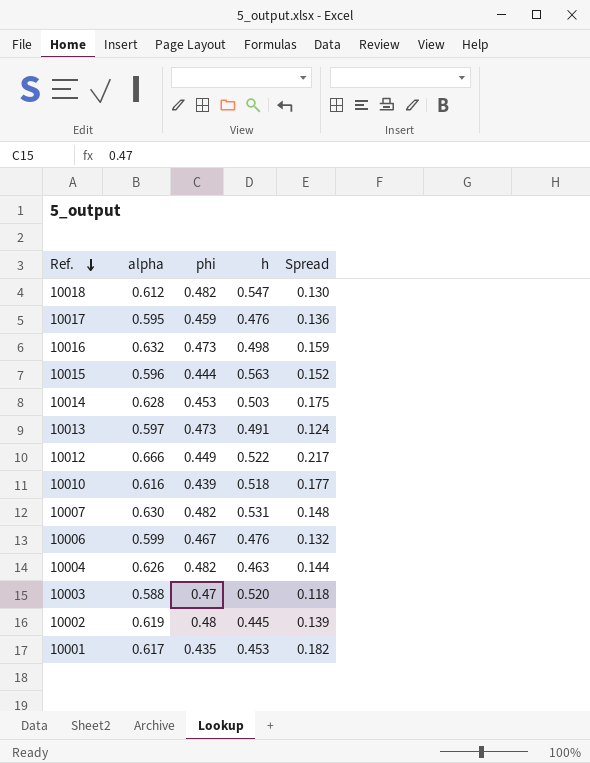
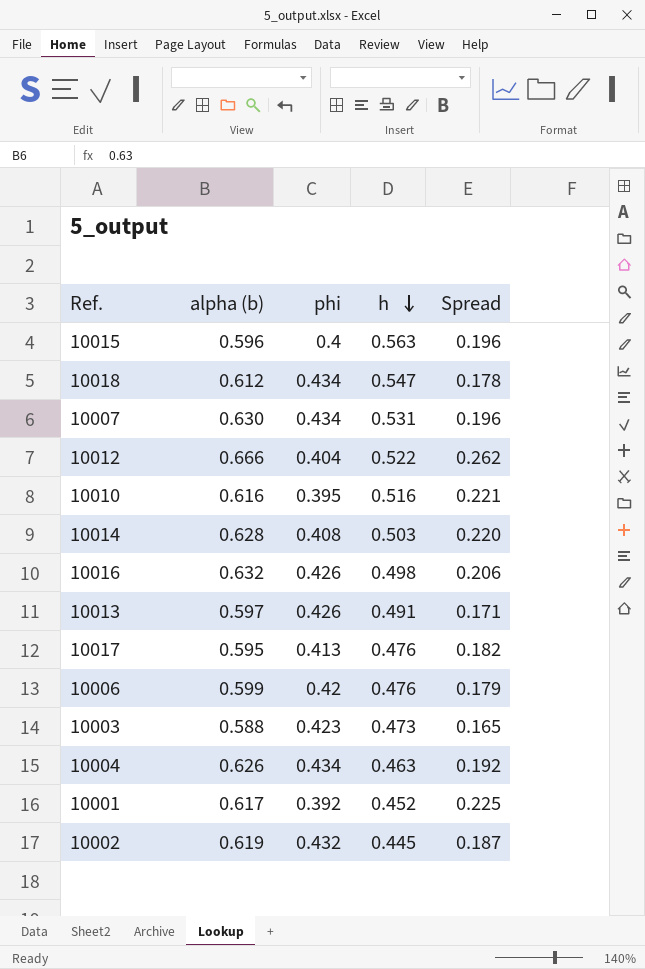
row order: Ref. descending -> h descending
column name: alpha -> alpha (b)
10015 | phi: 0.444 -> 0.4
10015 | Spread: 0.152 -> 0.196
10018 | phi: 0.482 -> 0.434
10018 | Spread: 0.130 -> 0.178
10007 | phi: 0.482 -> 0.434
10007 | Spread: 0.148 -> 0.196
10012 | phi: 0.449 -> 0.404
10012 | Spread: 0.217 -> 0.262
10010 | phi: 0.439 -> 0.395
10010 | h: 0.518 -> 0.516
10010 | Spread: 0.177 -> 0.221
10014 | phi: 0.453 -> 0.408
10014 | Spread: 0.175 -> 0.220
10016 | phi: 0.473 -> 0.426
10016 | Spread: 0.159 -> 0.206
10013 | phi: 0.473 -> 0.426
10013 | Spread: 0.124 -> 0.171
10017 | phi: 0.459 -> 0.413
10017 | Spread: 0.136 -> 0.182
10006 | phi: 0.467 -> 0.42
10006 | Spread: 0.132 -> 0.179
10003 | phi: 0.47 -> 0.423
10003 | h: 0.520 -> 0.473
10003 | Spread: 0.118 -> 0.165
10004 | phi: 0.482 -> 0.434
10004 | Spread: 0.144 -> 0.192
10001 | phi: 0.435 -> 0.392
10001 | h: 0.453 -> 0.452
10001 | Spread: 0.182 -> 0.225
10002 | phi: 0.48 -> 0.432
10002 | Spread: 0.139 -> 0.187

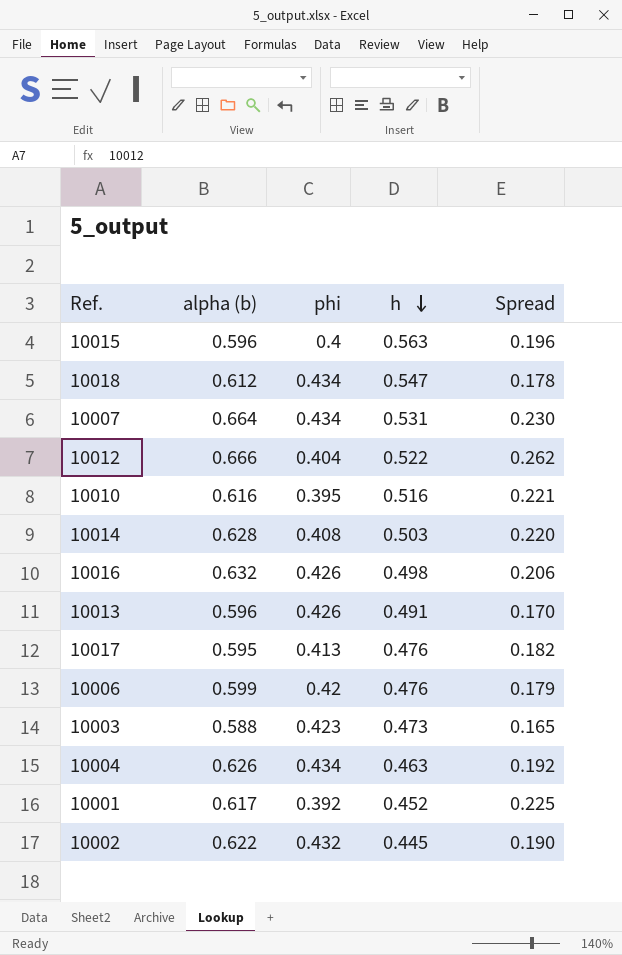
10007 | alpha (b): 0.630 -> 0.664
10007 | Spread: 0.196 -> 0.230
10013 | alpha (b): 0.597 -> 0.596
10013 | Spread: 0.171 -> 0.170
10002 | alpha (b): 0.619 -> 0.622
10002 | Spread: 0.187 -> 0.190

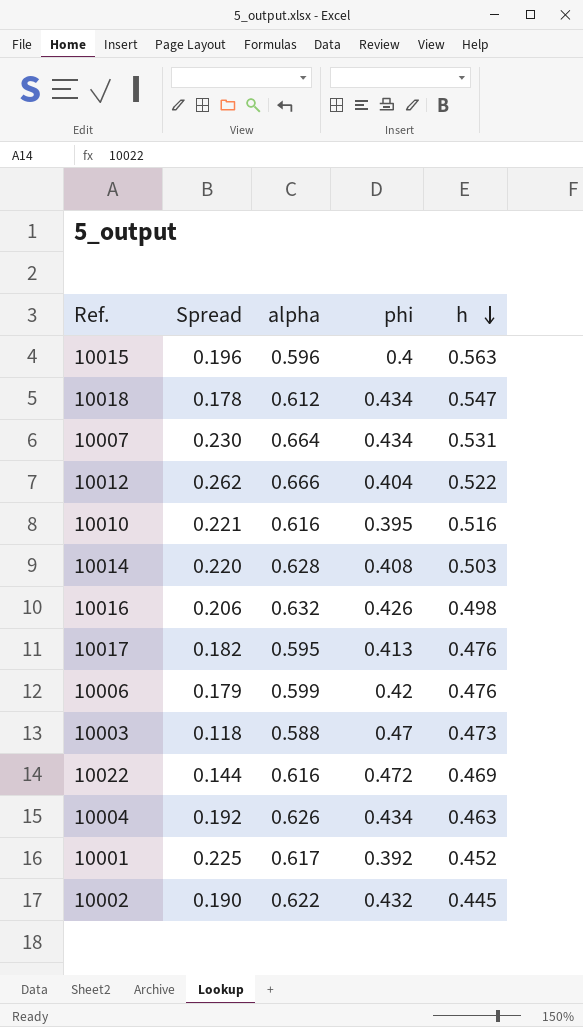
column Spread | position: 5 -> 2
column name: alpha (b) -> alpha
row 10013: 0.596 | 0.426 | 0.491 | 0.170 -> none
10003 | Spread: 0.165 -> 0.118
10003 | phi: 0.423 -> 0.47
row 10022: none -> 0.144 | 0.616 | 0.472 | 0.469

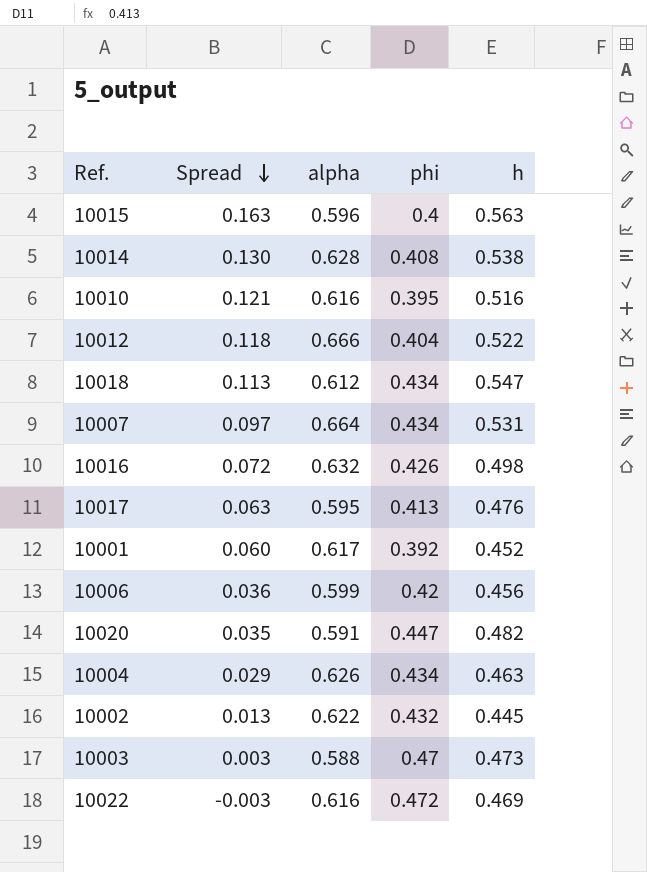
row order: h descending -> Spread descending
column Spread | formula: [alpha] - [phi] -> [h] - [phi]
10014 | h: 0.503 -> 0.538
10006 | h: 0.476 -> 0.456
row 10020: none -> 0.035 | 0.591 | 0.447 | 0.482

